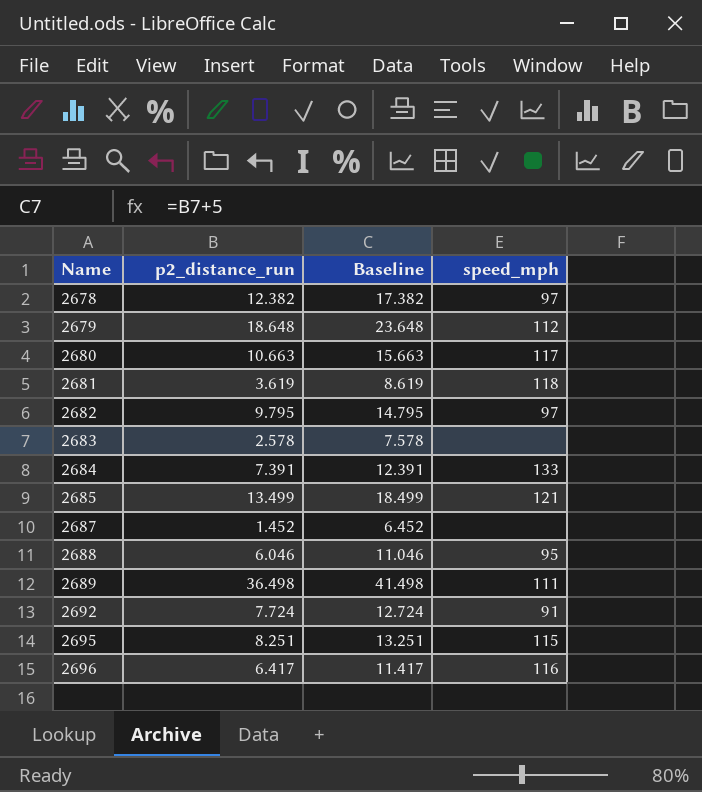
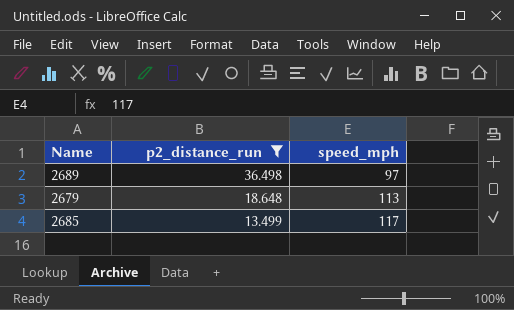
filter: none -> p2_distance_run >= 13.499
row order: Name ascending -> p2_distance_run descending
column Baseline | formula: [p2_distance_run] + 5 -> none
2689 | speed_mph: 111 -> 97
2679 | speed_mph: 112 -> 113
2685 | speed_mph: 121 -> 117

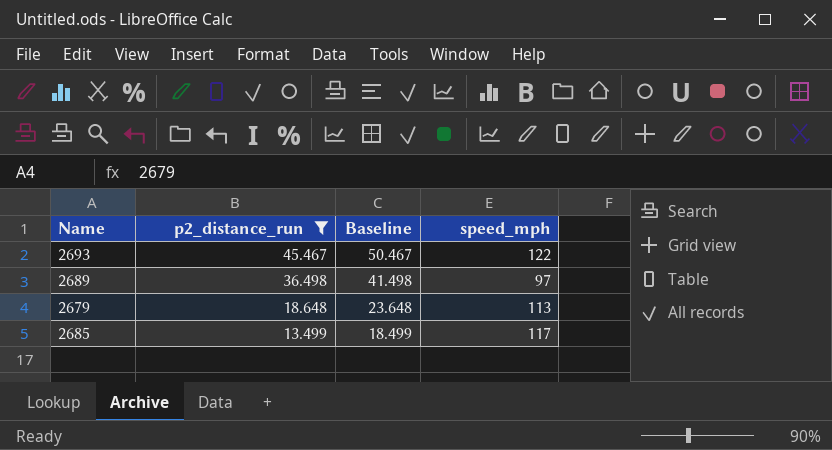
column Baseline | formula: none -> [p2_distance_run] + 5
row 2693: none -> 45.467 | 50.467 | 122

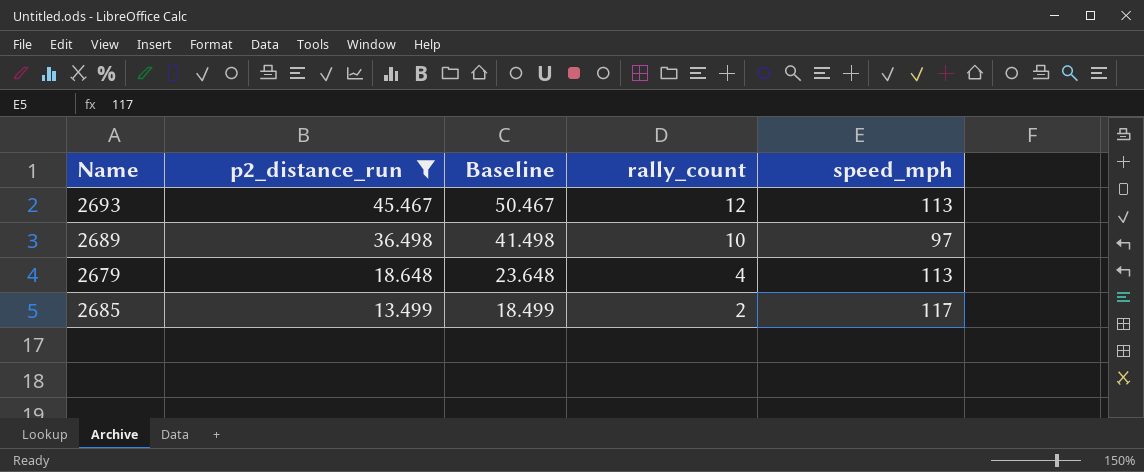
column rally_count | position: none -> 4
2693 | speed_mph: 122 -> 113

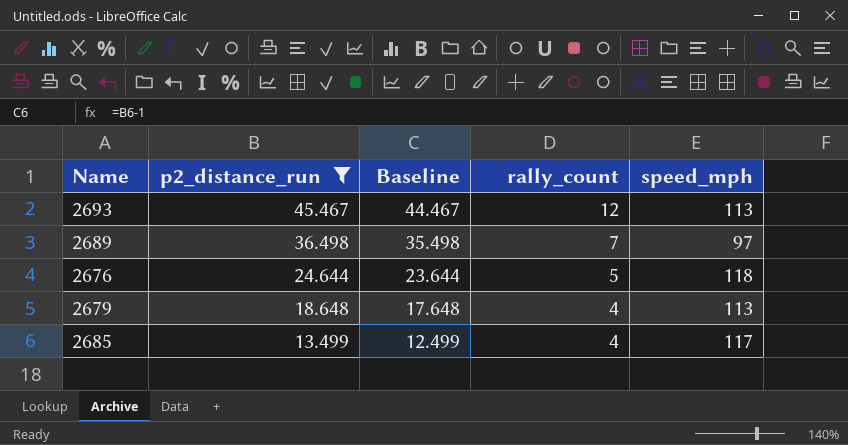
column Baseline | formula: [p2_distance_run] + 5 -> [p2_distance_run] - 1
2689 | rally_count: 10 -> 7
row 2676: none -> 24.644 | 23.644 | 5 | 118
2685 | rally_count: 2 -> 4

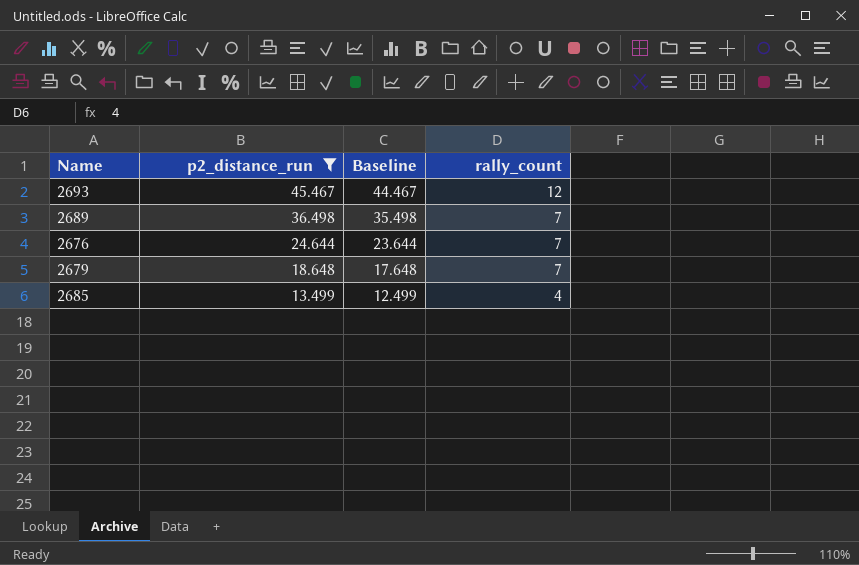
column speed_mph | position: 5 -> none
2676 | rally_count: 5 -> 7
2679 | rally_count: 4 -> 7

